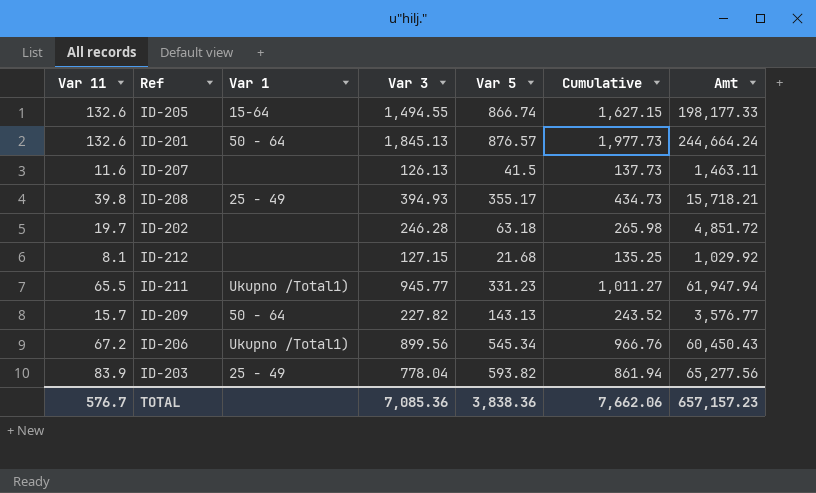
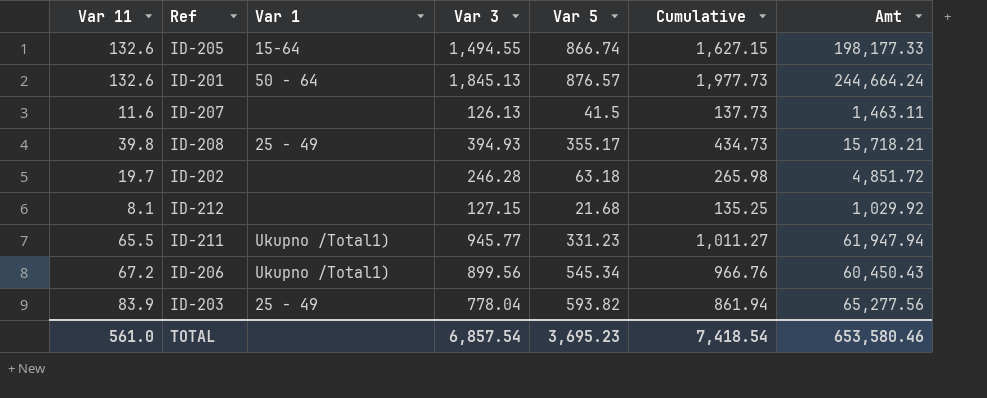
row ID-209: 15.7 | 50 - 64 | 227.82 | 143.13 | 243.52 | 3,576.77 -> none
TOTAL | Var 11: 576.7 -> 561.0
TOTAL | Var 3: 7,085.36 -> 6,857.54
TOTAL | Var 5: 3,838.36 -> 3,695.23
TOTAL | Cumulative: 7,662.06 -> 7,418.54
TOTAL | Amt: 657,157.23 -> 653,580.46

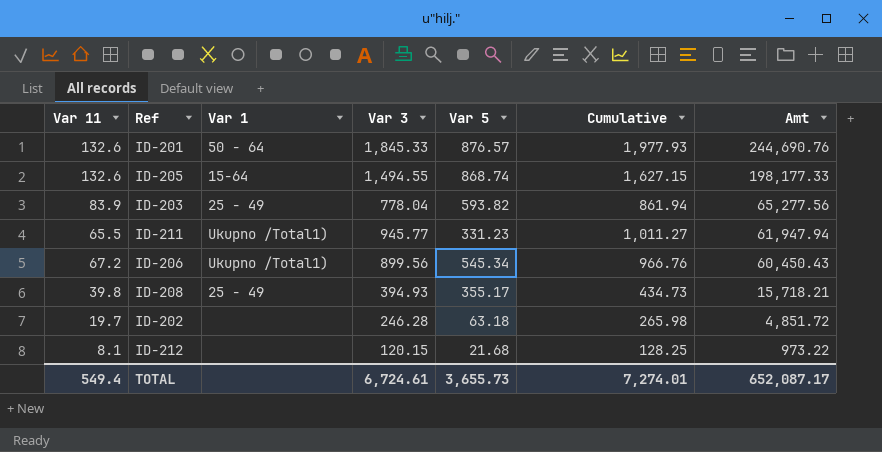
row order: none -> Amt descending
row ID-207: 11.6 | none | 126.13 | 41.5 | 137.73 | 1,463.11 -> none
ID-201 | Var 3: 1,845.13 -> 1,845.33
ID-201 | Cumulative: 1,977.73 -> 1,977.93
ID-201 | Amt: 244,664.24 -> 244,690.76
ID-205 | Var 5: 866.74 -> 868.74
ID-212 | Var 3: 127.15 -> 120.15
ID-212 | Cumulative: 135.25 -> 128.25
ID-212 | Amt: 1,029.92 -> 973.22
TOTAL | Var 11: 561.0 -> 549.4
TOTAL | Var 3: 6,857.54 -> 6,724.61
TOTAL | Var 5: 3,695.23 -> 3,655.73
TOTAL | Cumulative: 7,418.54 -> 7,274.01
TOTAL | Amt: 653,580.46 -> 652,087.17

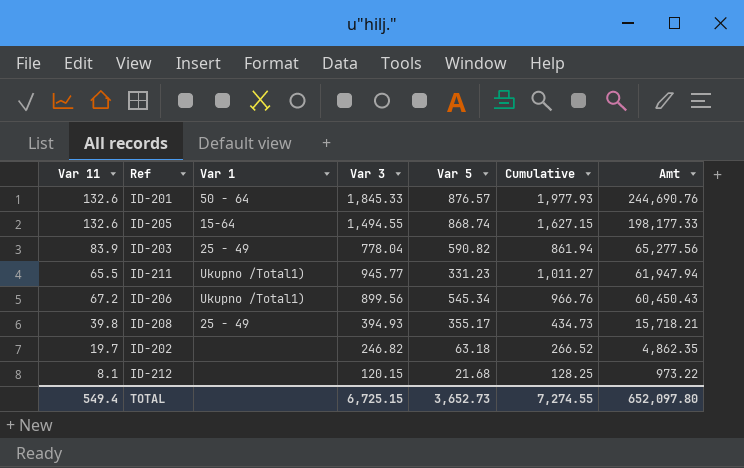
ID-203 | Var 5: 593.82 -> 590.82
ID-202 | Var 3: 246.28 -> 246.82
ID-202 | Cumulative: 265.98 -> 266.52
ID-202 | Amt: 4,851.72 -> 4,862.35
TOTAL | Var 3: 6,724.61 -> 6,725.15
TOTAL | Var 5: 3,655.73 -> 3,652.73
TOTAL | Cumulative: 7,274.01 -> 7,274.55
TOTAL | Amt: 652,087.17 -> 652,097.80

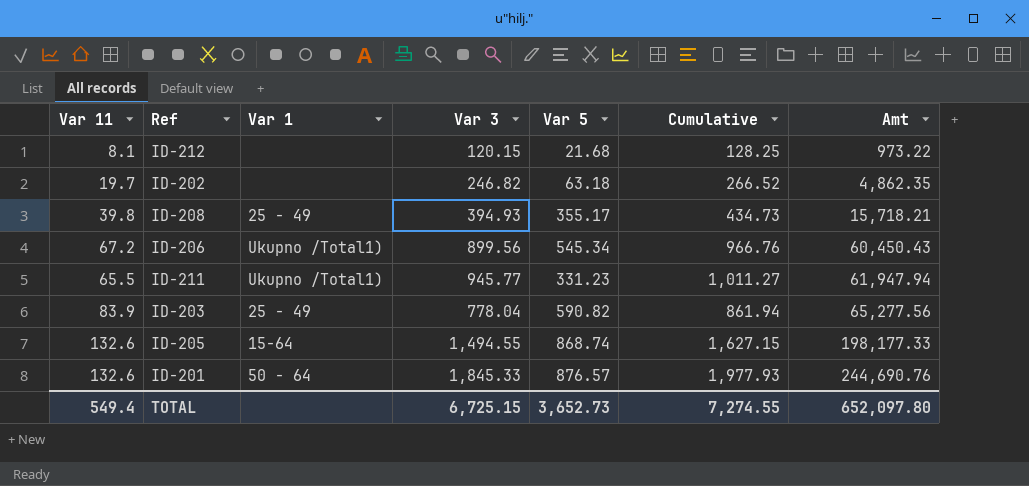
row order: Amt descending -> Amt ascending

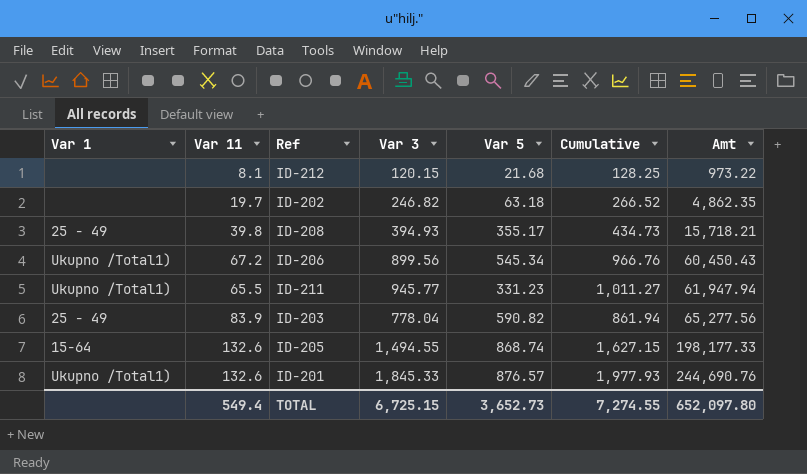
column Var 1 | position: 3 -> 1
ID-201 | Var 1: 50 - 64 -> Ukupno /Total1)

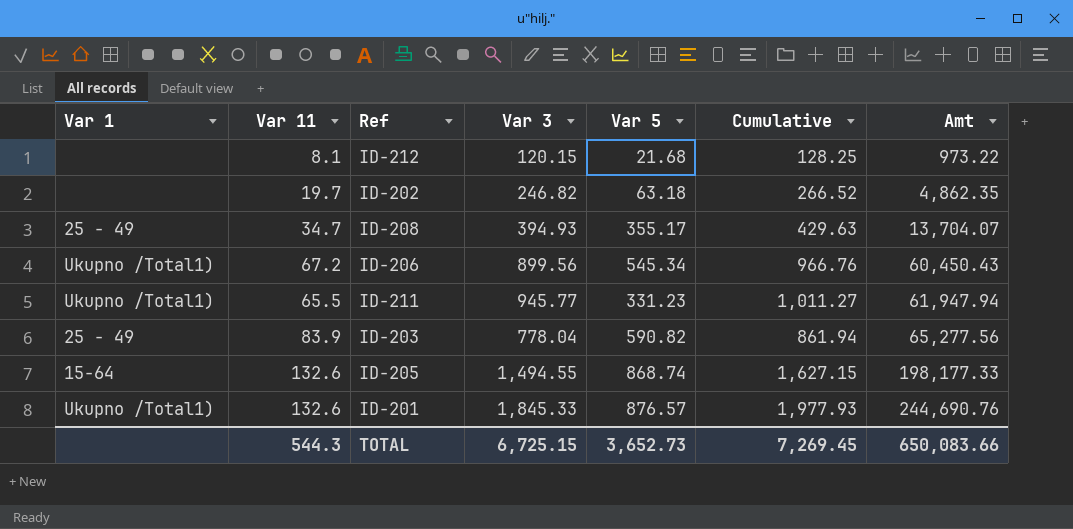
ID-208 | Var 11: 39.8 -> 34.7
ID-208 | Cumulative: 434.73 -> 429.63
ID-208 | Amt: 15,718.21 -> 13,704.07
TOTAL | Var 11: 549.4 -> 544.3
TOTAL | Cumulative: 7,274.55 -> 7,269.45
TOTAL | Amt: 652,097.80 -> 650,083.66

